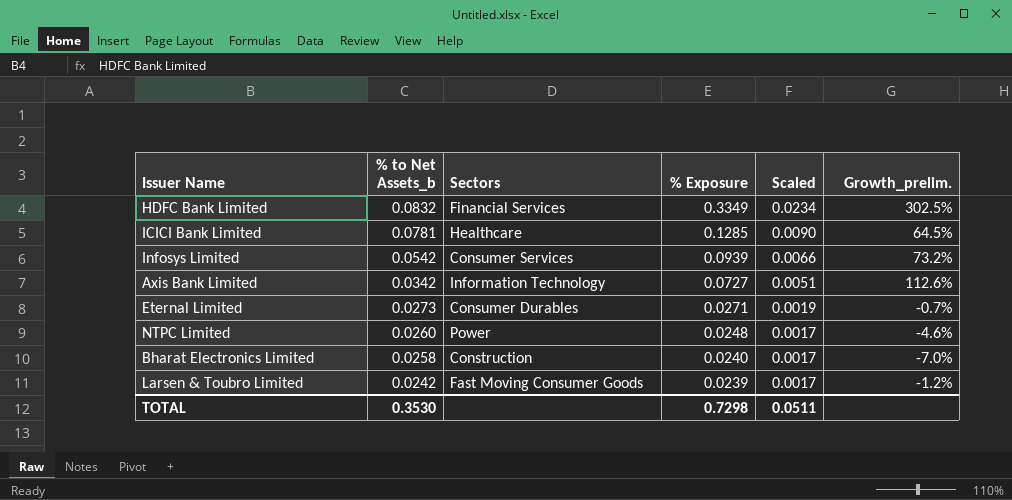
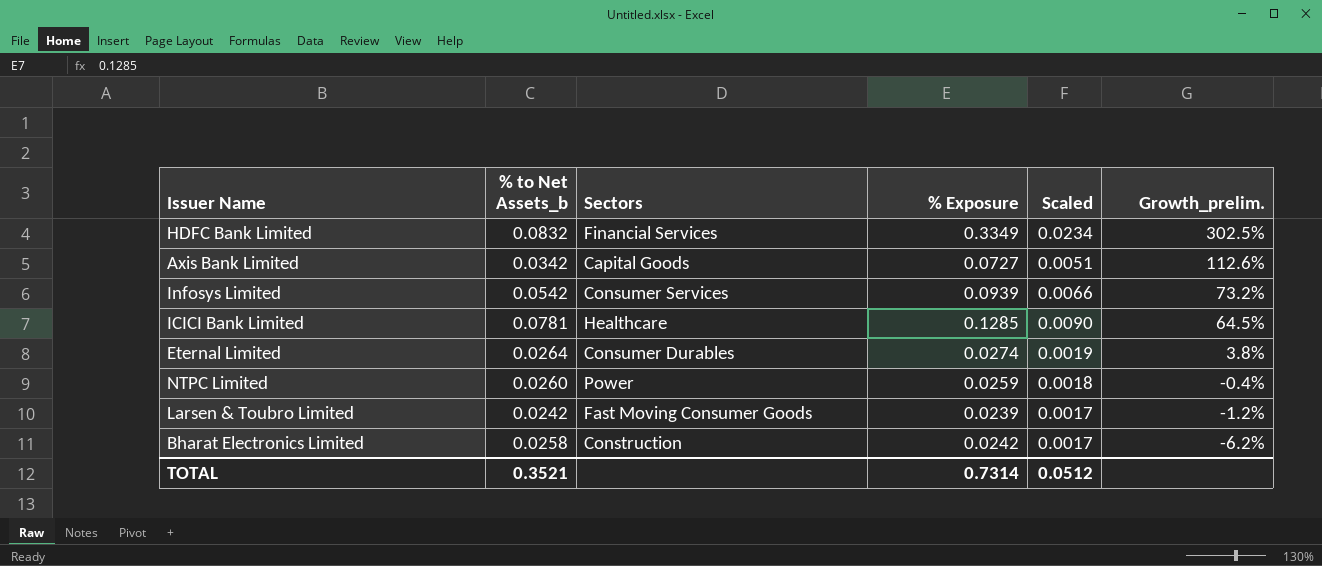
row order: % to Net Assets_b descending -> Growth_prelim. descending
Axis Bank Limited | Sectors: Information Technology -> Capital Goods
Eternal Limited | % to Net Assets_b: 0.0273 -> 0.0264
Eternal Limited | % Exposure: 0.0271 -> 0.0274
Eternal Limited | Growth_prelim.: -0.7% -> 3.8%
NTPC Limited | % Exposure: 0.0248 -> 0.0259
NTPC Limited | Scaled: 0.0017 -> 0.0018
NTPC Limited | Growth_prelim.: -4.6% -> -0.4%
Bharat Electronics Limited | % Exposure: 0.0240 -> 0.0242
Bharat Electronics Limited | Growth_prelim.: -7.0% -> -6.2%
TOTAL | % to Net Assets_b: 0.3530 -> 0.3521
TOTAL | % Exposure: 0.7298 -> 0.7314
TOTAL | Scaled: 0.0511 -> 0.0512

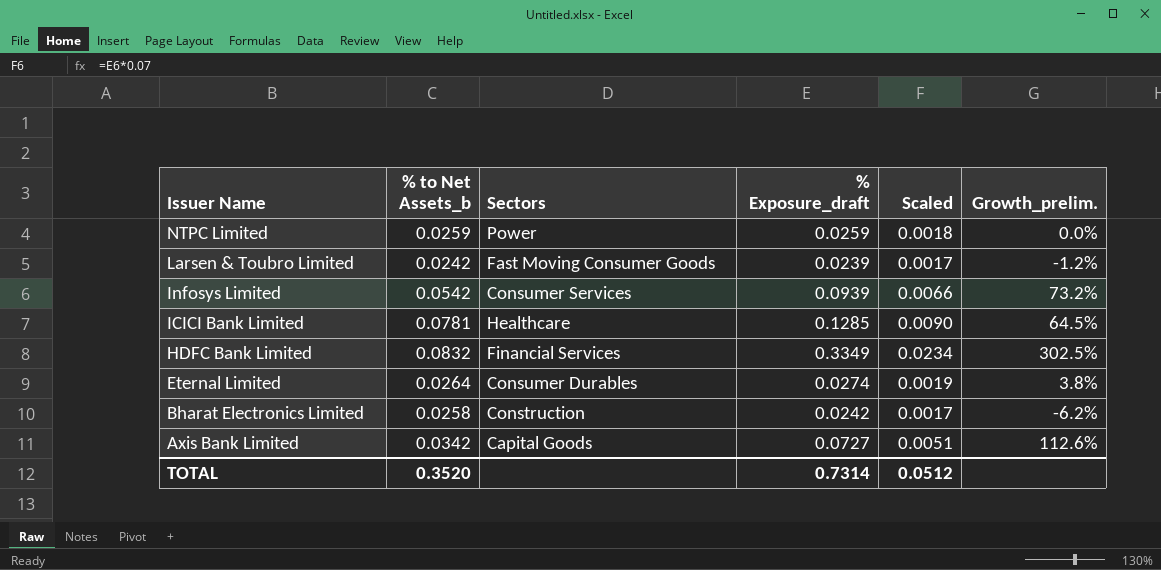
row order: Growth_prelim. descending -> Issuer Name descending
column name: % Exposure -> % Exposure_draft
NTPC Limited | % to Net Assets_b: 0.0260 -> 0.0259
NTPC Limited | Growth_prelim.: -0.4% -> 0.0%
TOTAL | % to Net Assets_b: 0.3521 -> 0.3520

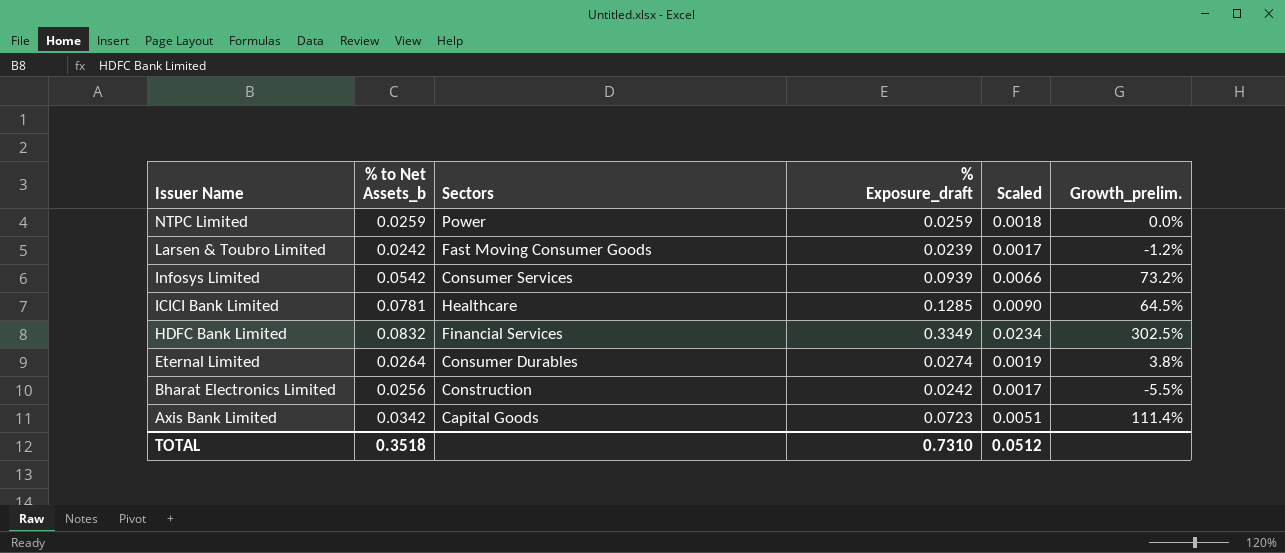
Bharat Electronics Limited | % to Net Assets_b: 0.0258 -> 0.0256
Bharat Electronics Limited | Growth_prelim.: -6.2% -> -5.5%
Axis Bank Limited | % Exposure_draft: 0.0727 -> 0.0723
Axis Bank Limited | Growth_prelim.: 112.6% -> 111.4%
TOTAL | % to Net Assets_b: 0.3520 -> 0.3518
TOTAL | % Exposure_draft: 0.7314 -> 0.7310

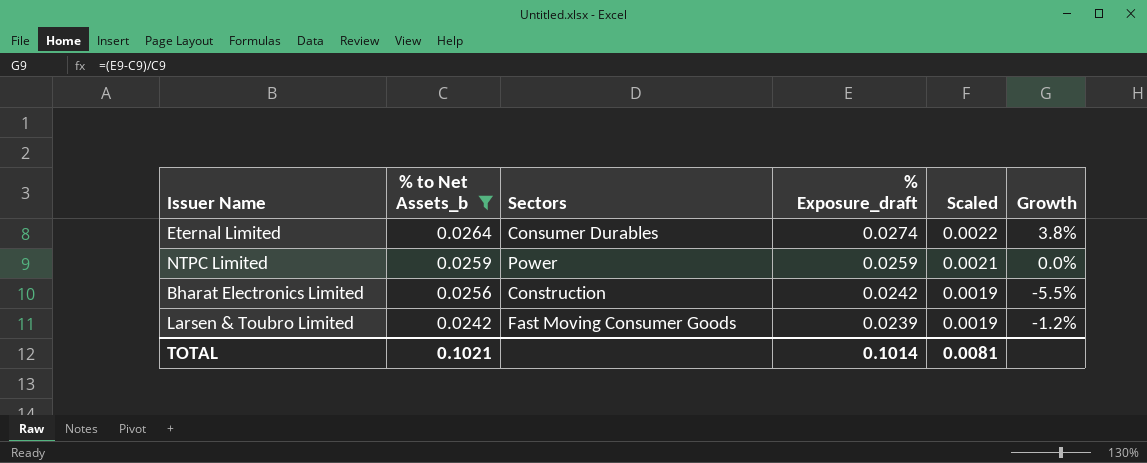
filter: none -> % to Net Assets_b <= 0.0264
row order: Issuer Name descending -> % to Net Assets_b descending
column Scaled | formula: [% Exposure_draft] * 0.07 -> [% Exposure_draft] * 0.08
column name: Growth_prelim. -> Growth
TOTAL | % to Net Assets_b: 0.3518 -> 0.1021
TOTAL | % Exposure_draft: 0.7310 -> 0.1014
TOTAL | Scaled: 0.0512 -> 0.0081

